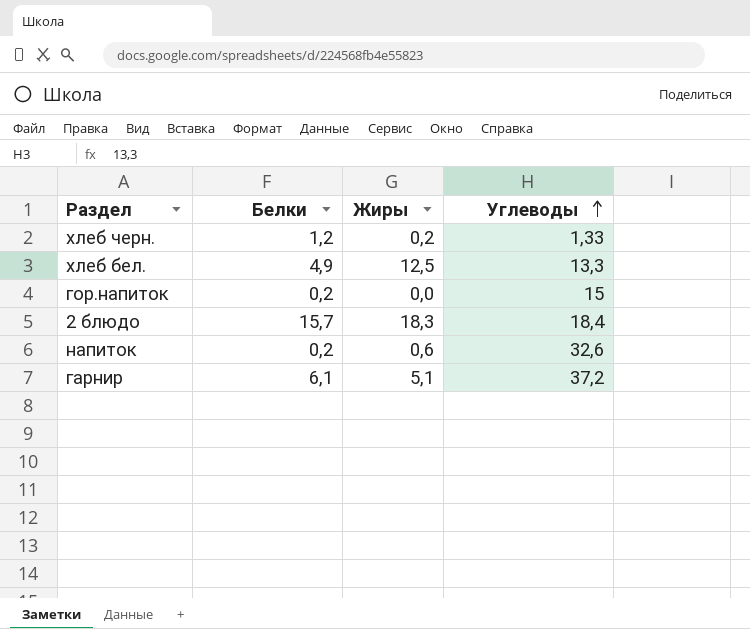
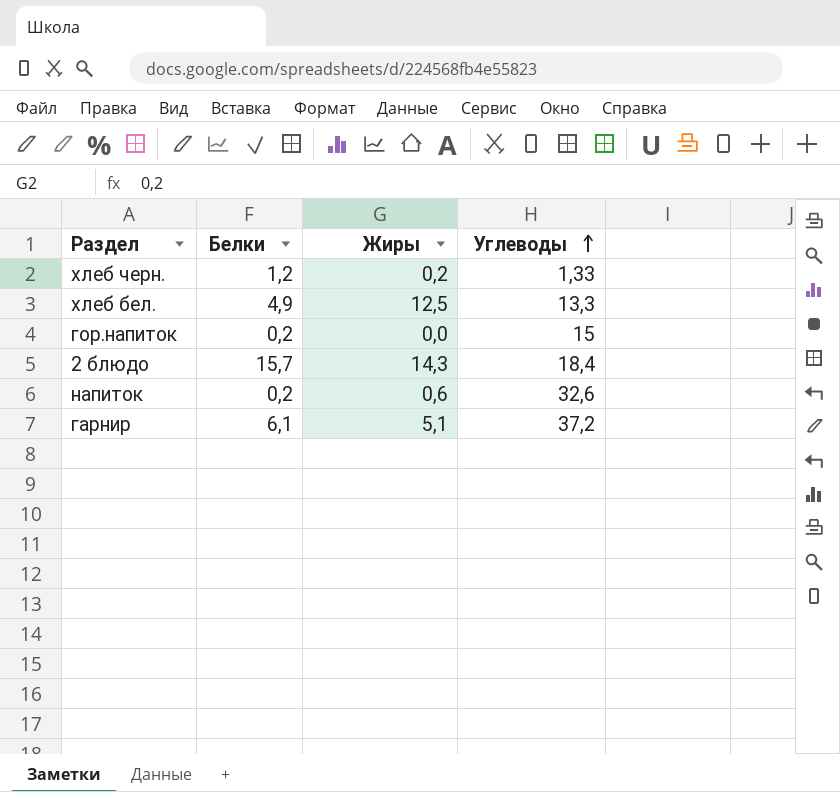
2 блюдо | Жиры: 18,3 -> 14,3

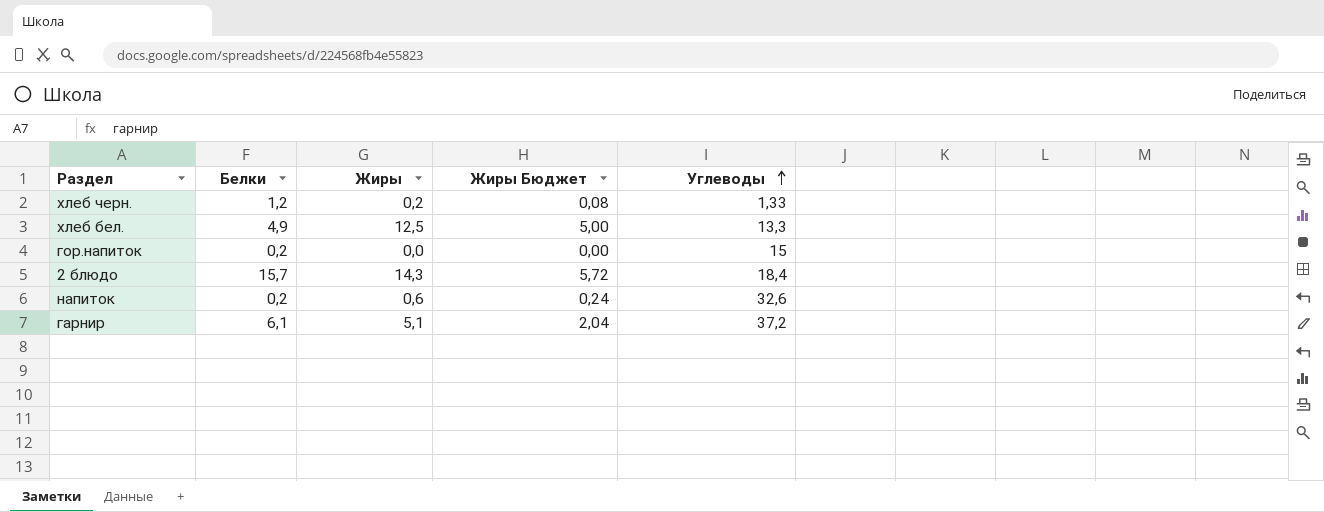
column Жиры Бюджет | formula: none -> [Жиры] * 0,4

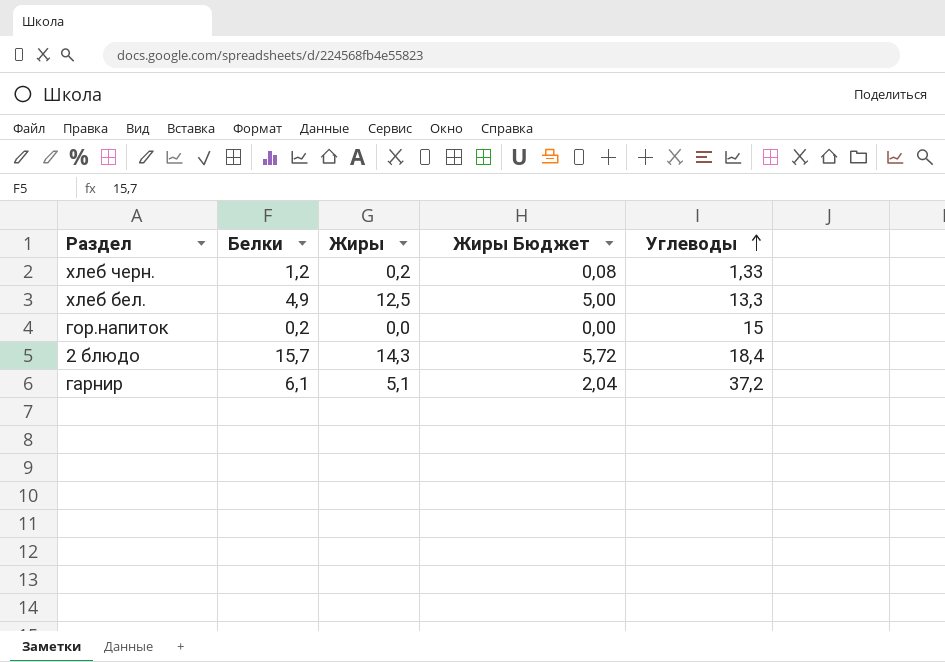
row напиток: 0,2 | 0,6 | 0,24 | 32,6 -> none

